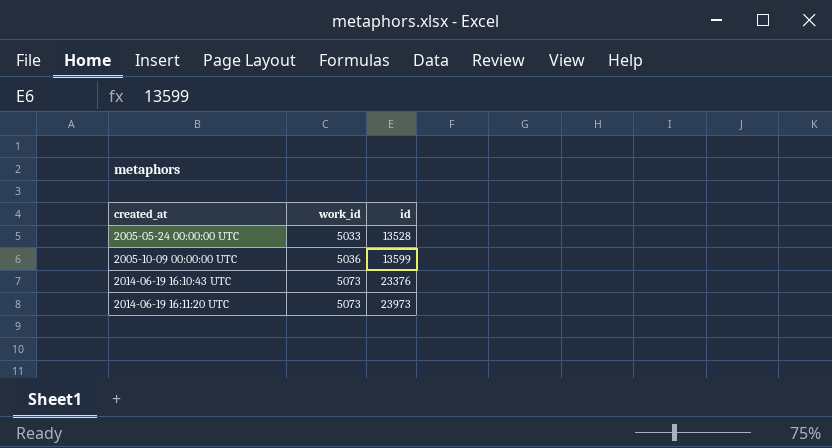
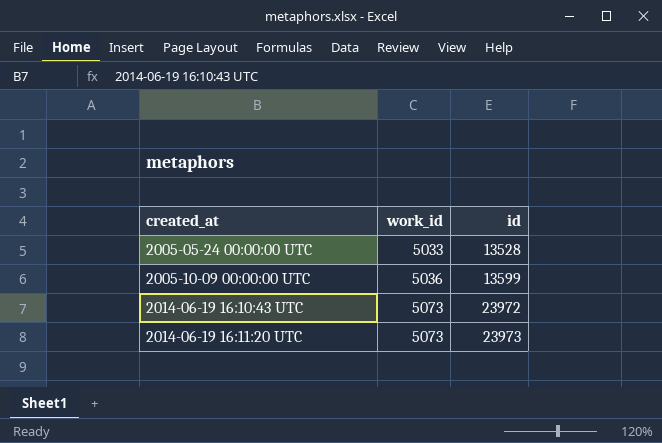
2014-06-19 16:10:43 UTC | id: 23376 -> 23972

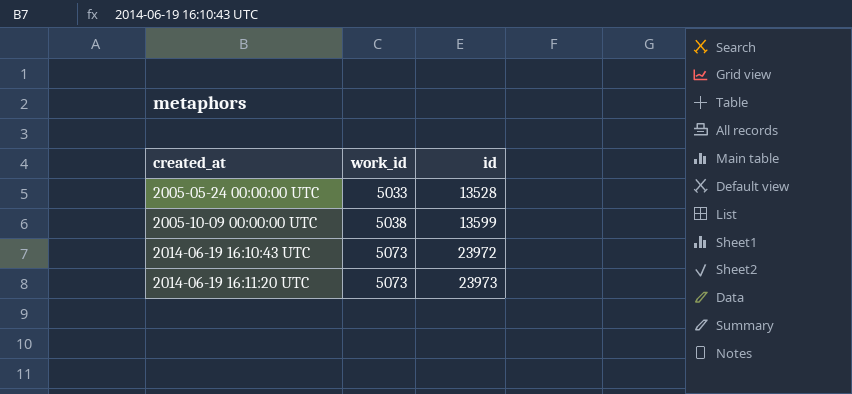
2005-10-09 00:00:00 UTC | work_id: 5036 -> 5038

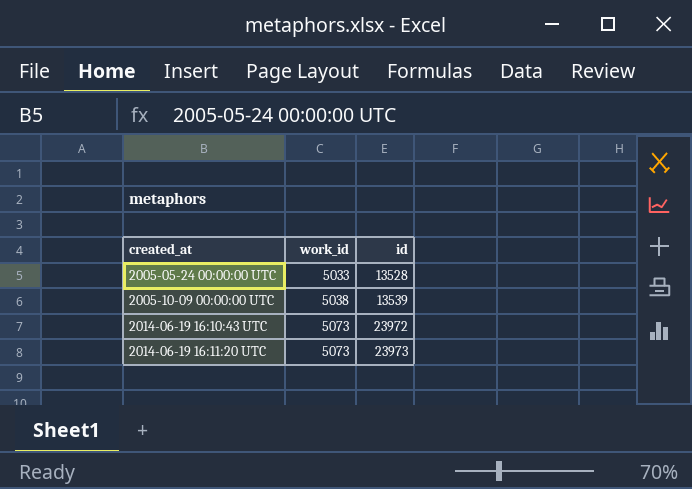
2005-10-09 00:00:00 UTC | id: 13599 -> 13539

